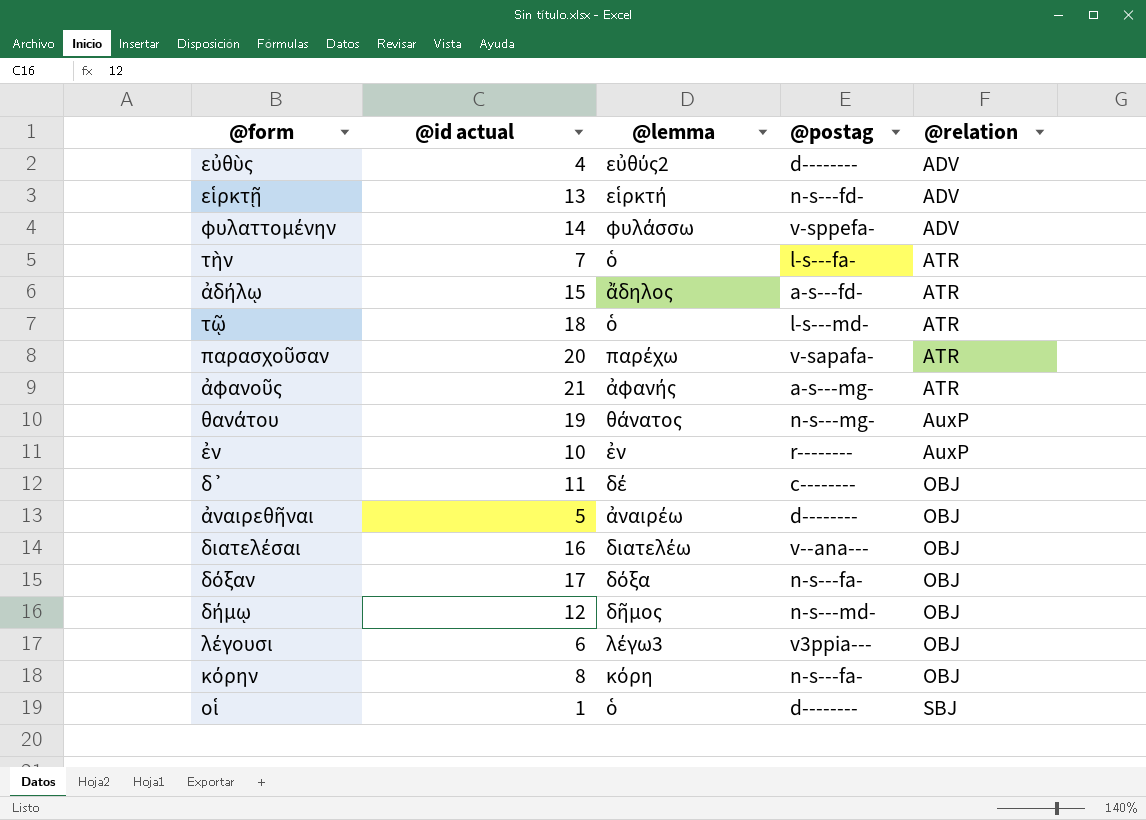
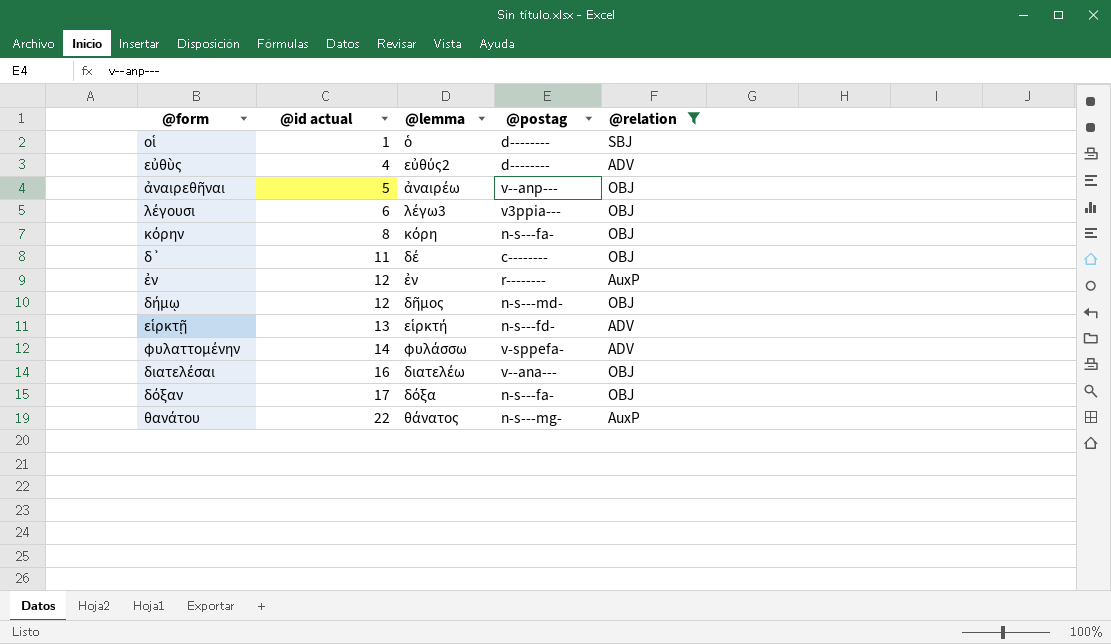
filter: none -> @relation != ATR
row order: @relation ascending -> @id actual ascending
ἀναιρεθῆναι | @postag: d-------- -> v--anp---
ἐν | @id actual: 10 -> 12
θανάτου | @id actual: 19 -> 22

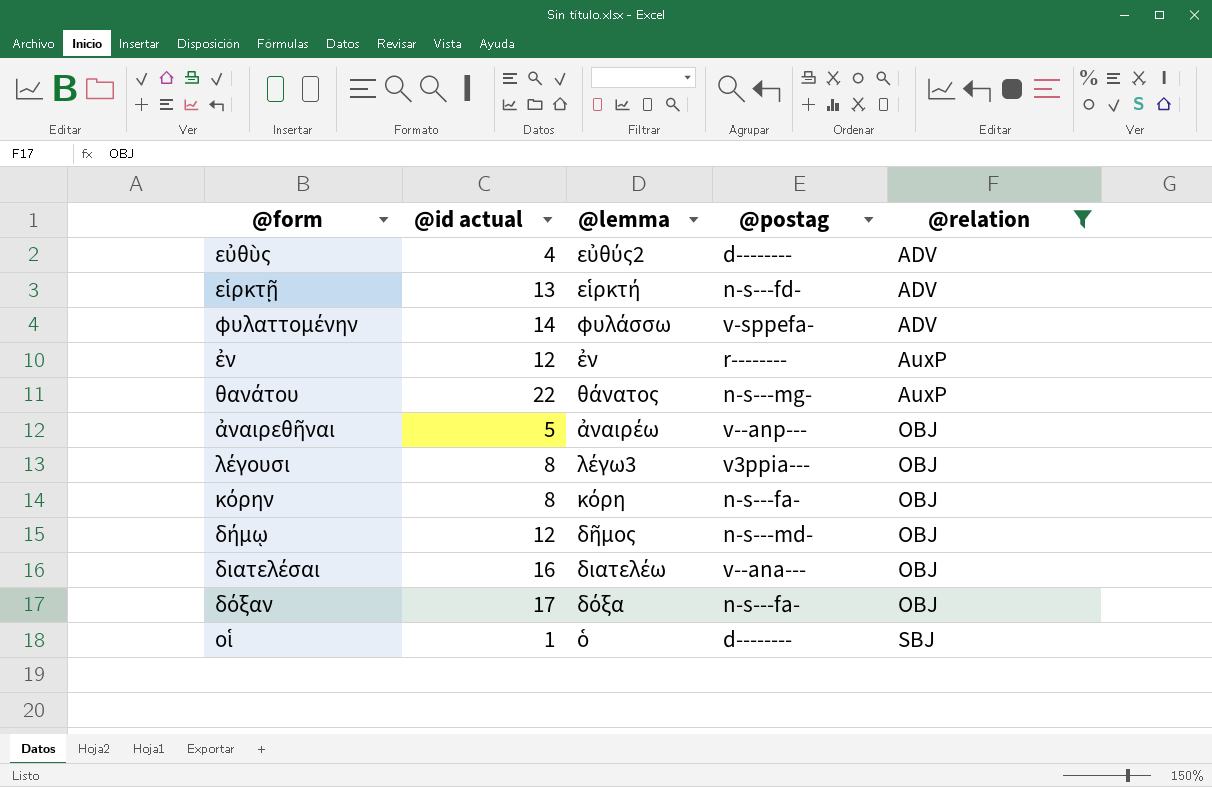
row order: @id actual ascending -> @relation ascending
row δ᾽: 11 | δέ | c-------- | OBJ -> none
λέγουσι | @id actual: 6 -> 8

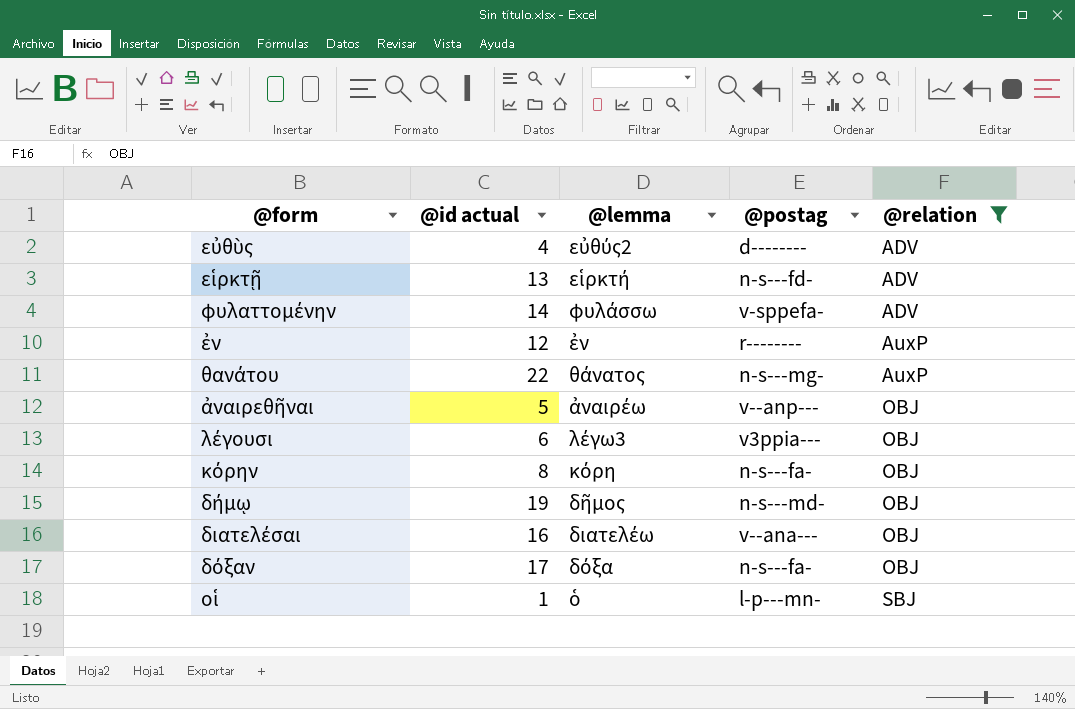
λέγουσι | @id actual: 8 -> 6
δήμῳ | @id actual: 12 -> 19
οἱ | @postag: d-------- -> l-p---mn-

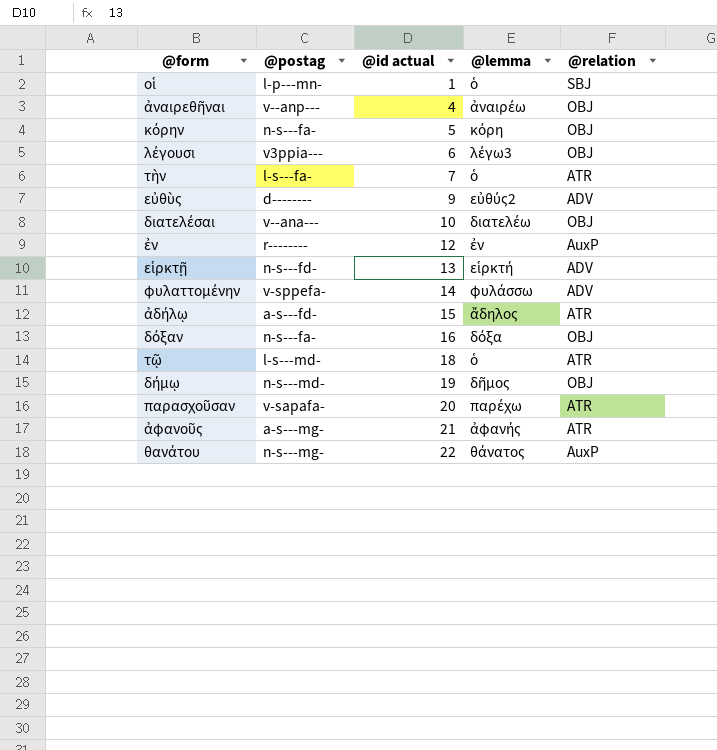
filter: @relation != ATR -> none
row order: @relation ascending -> @id actual ascending
column @postag | position: 4 -> 2
ἀναιρεθῆναι | @id actual: 5 -> 4
κόρην | @id actual: 8 -> 5
εὐθὺς | @id actual: 4 -> 9
διατελέσαι | @id actual: 16 -> 10
δόξαν | @id actual: 17 -> 16

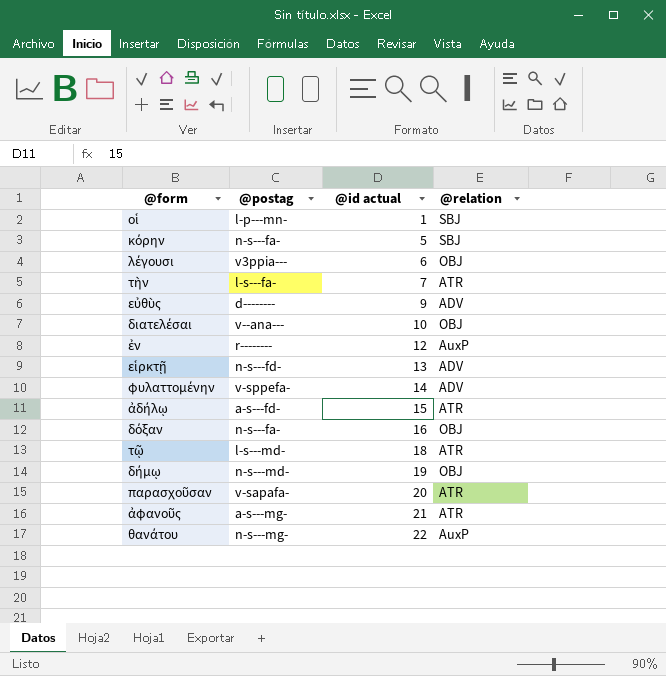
column @lemma | position: 4 -> none
row ἀναιρεθῆναι: v--anp--- | 4 | ἀναιρέω | OBJ -> none
κόρην | @relation: OBJ -> SBJ

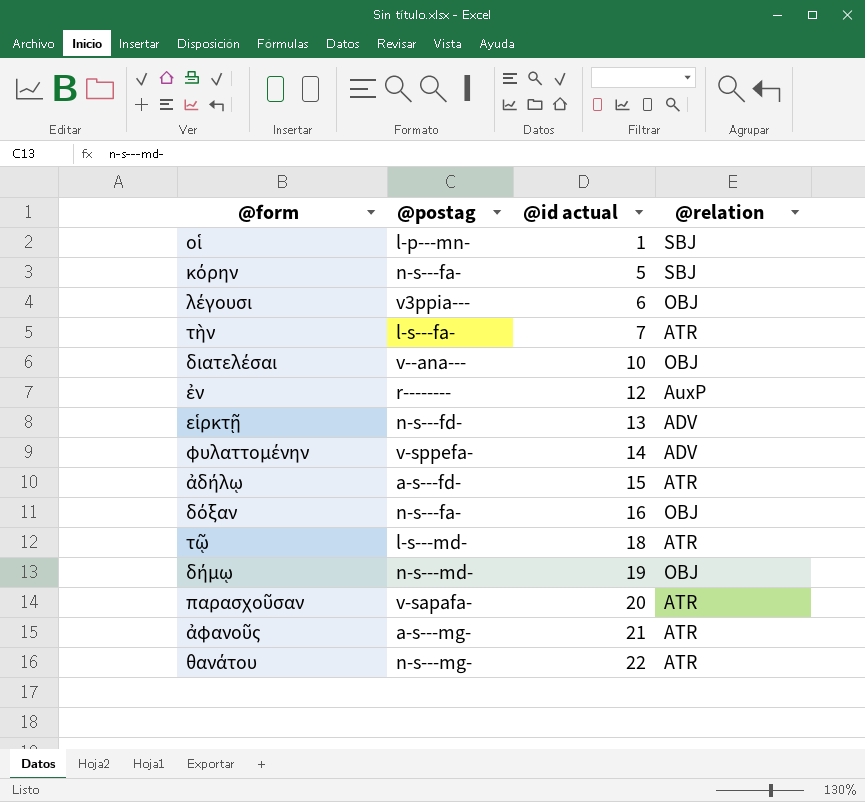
row εὐθὺς: d-------- | 9 | ADV -> none
θανάτου | @relation: AuxP -> ATR

